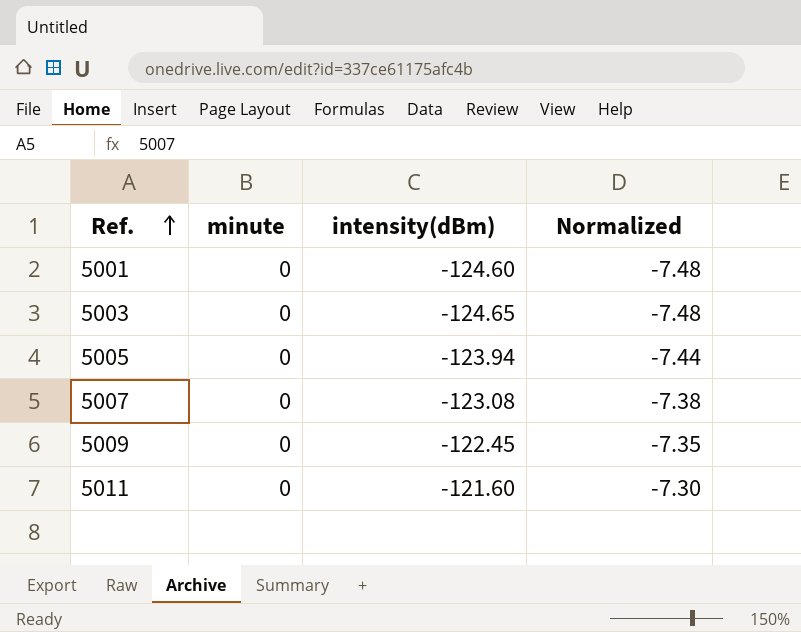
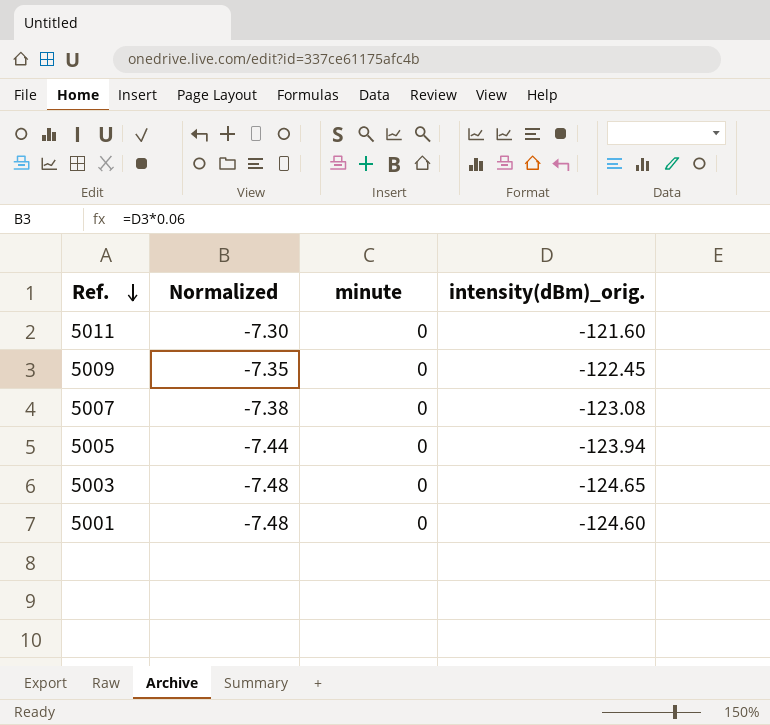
row order: Ref. ascending -> Ref. descending
column Normalized | position: 4 -> 2
column name: intensity(dBm) -> intensity(dBm)_orig.

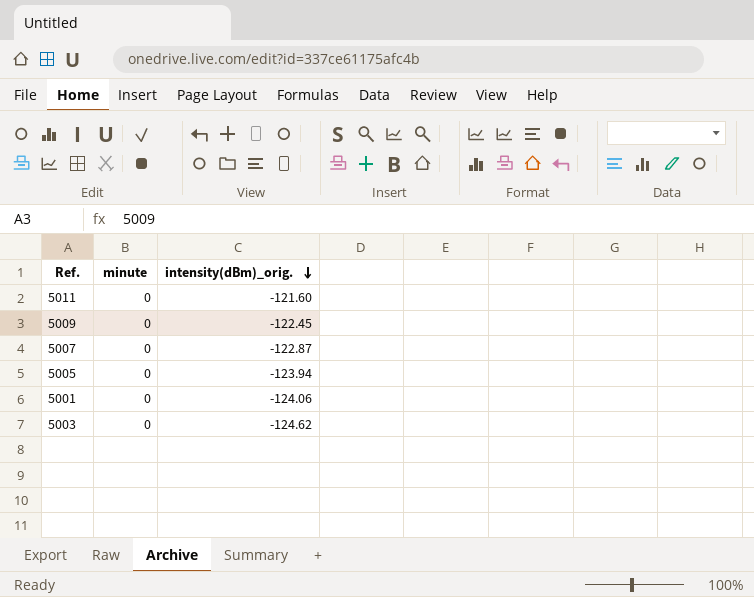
row order: Ref. descending -> intensity(dBm)_orig. descending
column Normalized | formula: [intensity(dBm)_orig.] * 0.06 -> none
5007 | intensity(dBm)_orig.: -123.08 -> -122.87
5001 | intensity(dBm)_orig.: -124.60 -> -124.06
5003 | intensity(dBm)_orig.: -124.65 -> -124.62

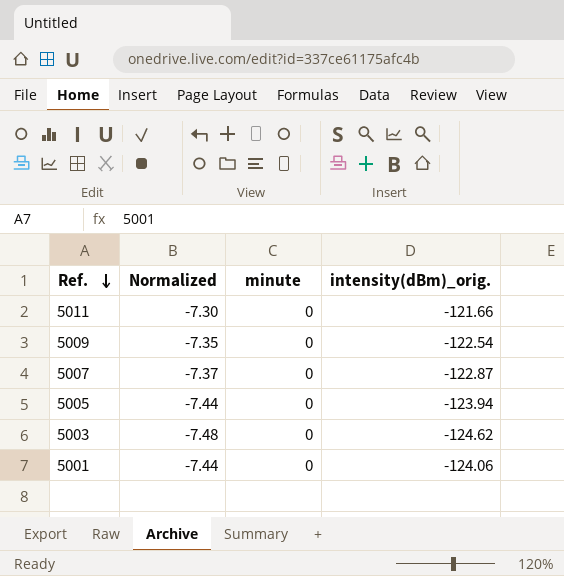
row order: intensity(dBm)_orig. descending -> Ref. descending
column Normalized | formula: none -> [intensity(dBm)_orig.] * 0.06
5011 | intensity(dBm)_orig.: -121.60 -> -121.66
5009 | intensity(dBm)_orig.: -122.45 -> -122.54

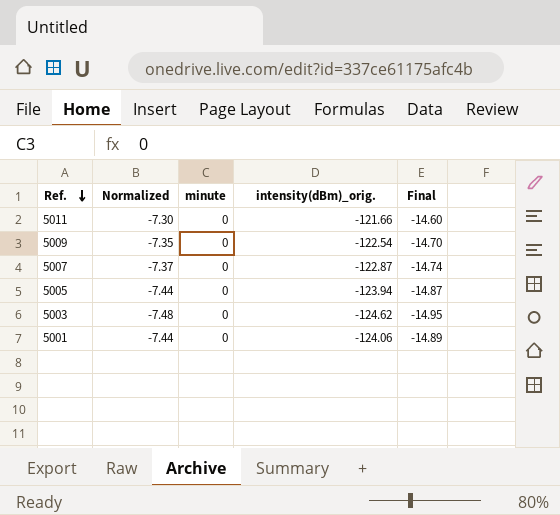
column Final | formula: none -> [intensity(dBm)_orig.] * 0.12

